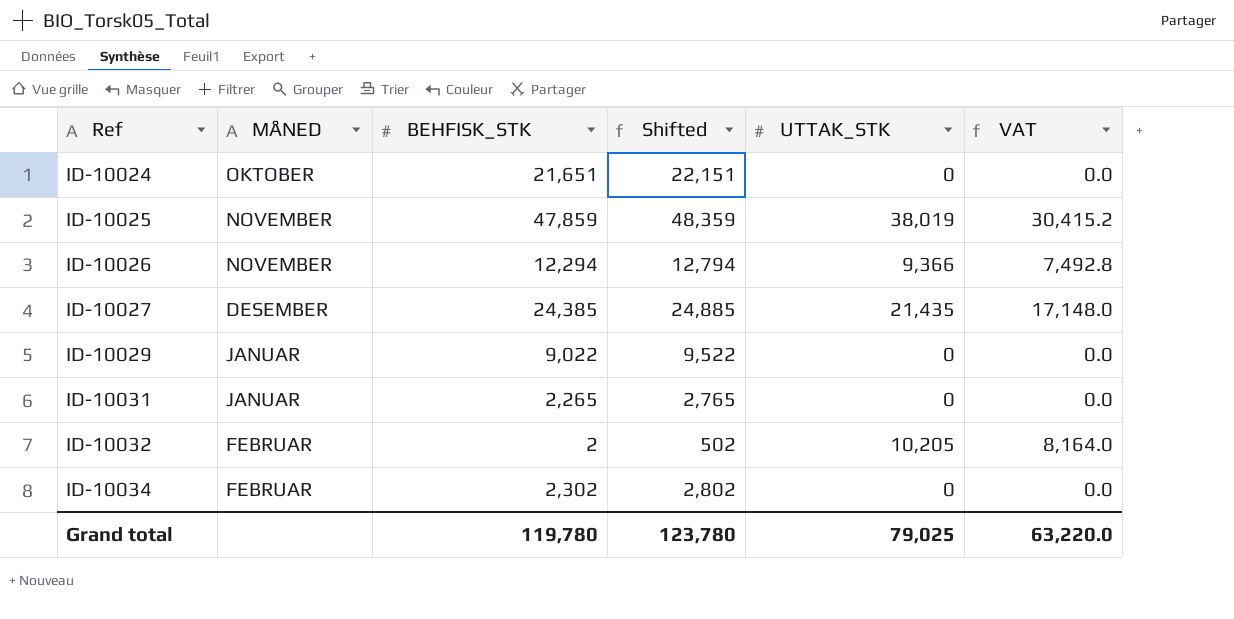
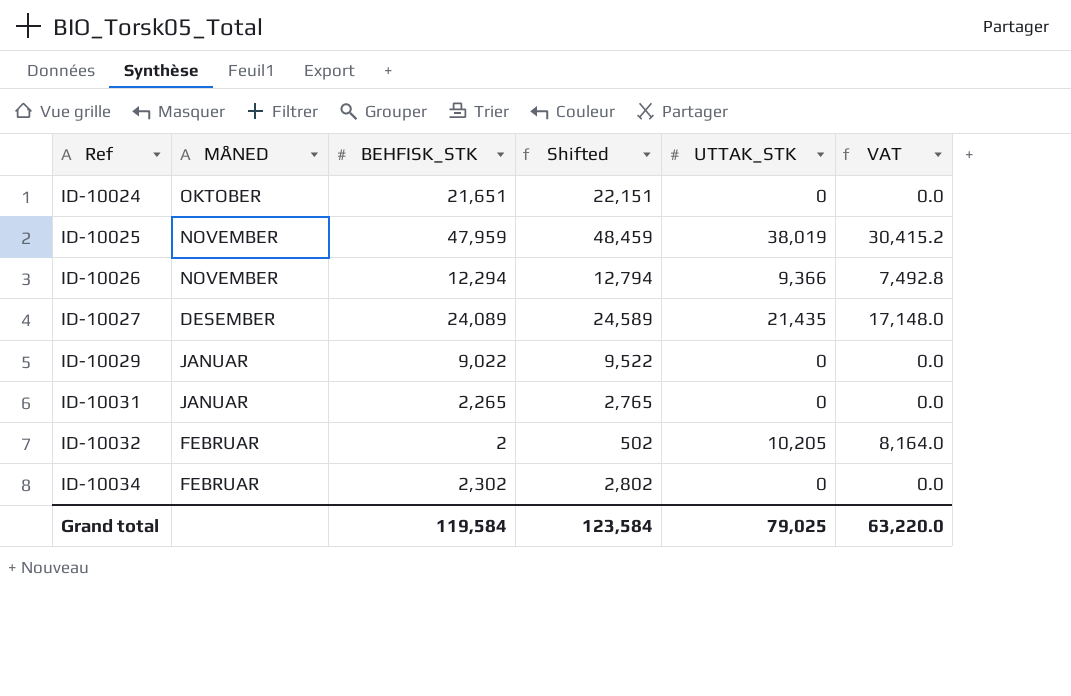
ID-10025 | BEHFISK_STK: 47,859 -> 47,959
ID-10025 | Shifted: 48,359 -> 48,459
ID-10027 | BEHFISK_STK: 24,385 -> 24,089
ID-10027 | Shifted: 24,885 -> 24,589
Grand total | BEHFISK_STK: 119,780 -> 119,584
Grand total | Shifted: 123,780 -> 123,584

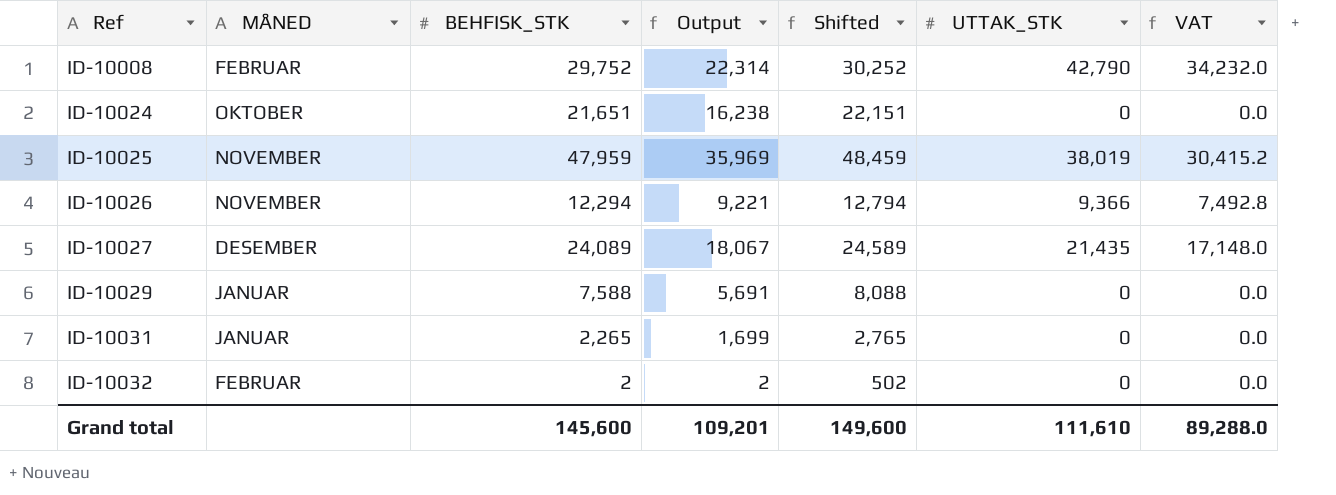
column Output | formula: none -> [BEHFISK_STK] * 0.75
row ID-10034: FEBRUAR | 2,302 | 2,802 | 0 | 0.0 -> none
row ID-10008: none -> FEBRUAR | 29,752 | 22,314 | 30,252 | 42,790 | 34,232.0
ID-10029 | BEHFISK_STK: 9,022 -> 7,588
ID-10029 | Shifted: 9,522 -> 8,088
ID-10032 | UTTAK_STK: 10,205 -> 0
ID-10032 | VAT: 8,164.0 -> 0.0
Grand total | BEHFISK_STK: 119,584 -> 145,600
Grand total | Shifted: 123,584 -> 149,600
Grand total | UTTAK_STK: 79,025 -> 111,610
Grand total | VAT: 63,220.0 -> 89,288.0

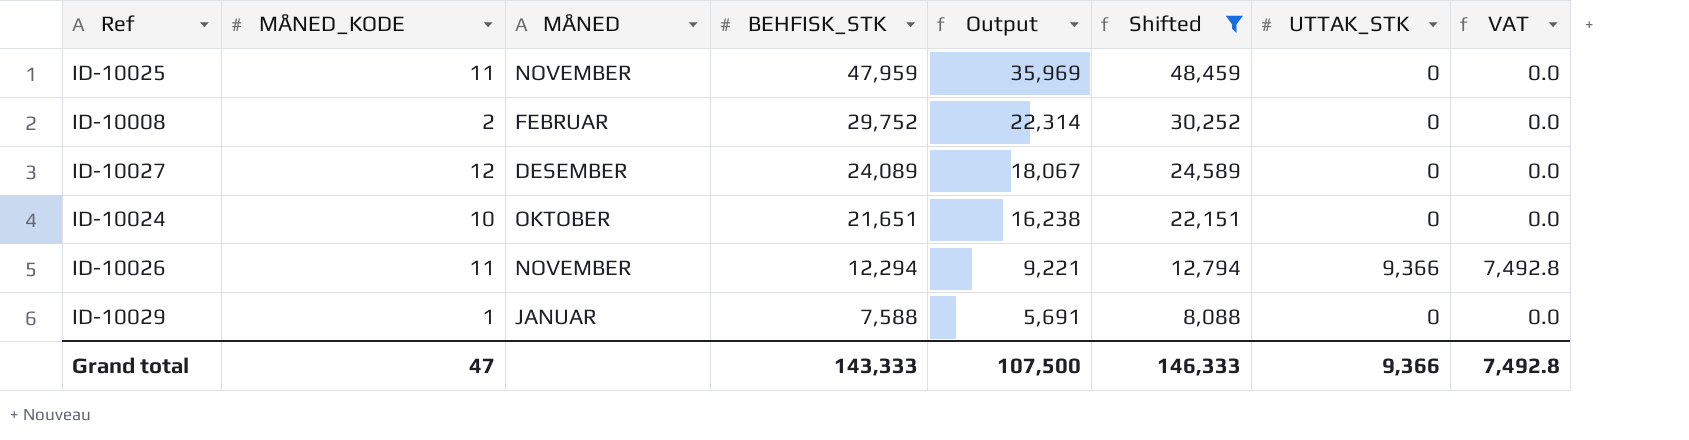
filter: none -> Shifted >= 8,088
row order: Ref ascending -> BEHFISK_STK descending
column MÅNED_KODE | position: none -> 2
ID-10025 | UTTAK_STK: 38,019 -> 0
ID-10025 | VAT: 30,415.2 -> 0.0
ID-10008 | UTTAK_STK: 42,790 -> 0
ID-10008 | VAT: 34,232.0 -> 0.0
ID-10027 | UTTAK_STK: 21,435 -> 0
ID-10027 | VAT: 17,148.0 -> 0.0
Grand total | BEHFISK_STK: 145,600 -> 143,333
Grand total | Output: 109,201 -> 107,500
Grand total | Shifted: 149,600 -> 146,333
Grand total | UTTAK_STK: 111,610 -> 9,366
Grand total | VAT: 89,288.0 -> 7,492.8

